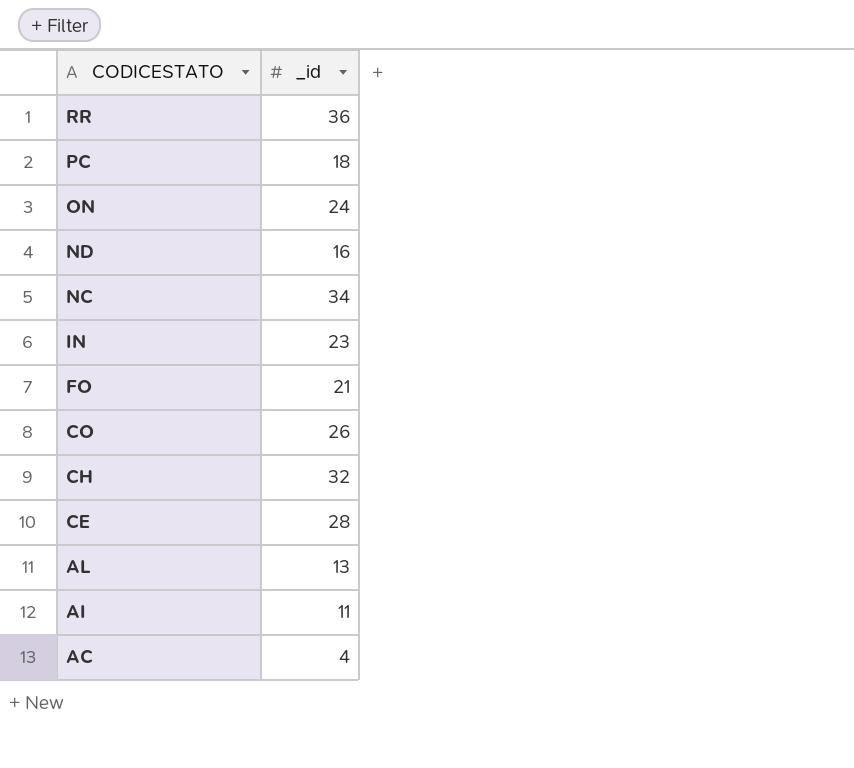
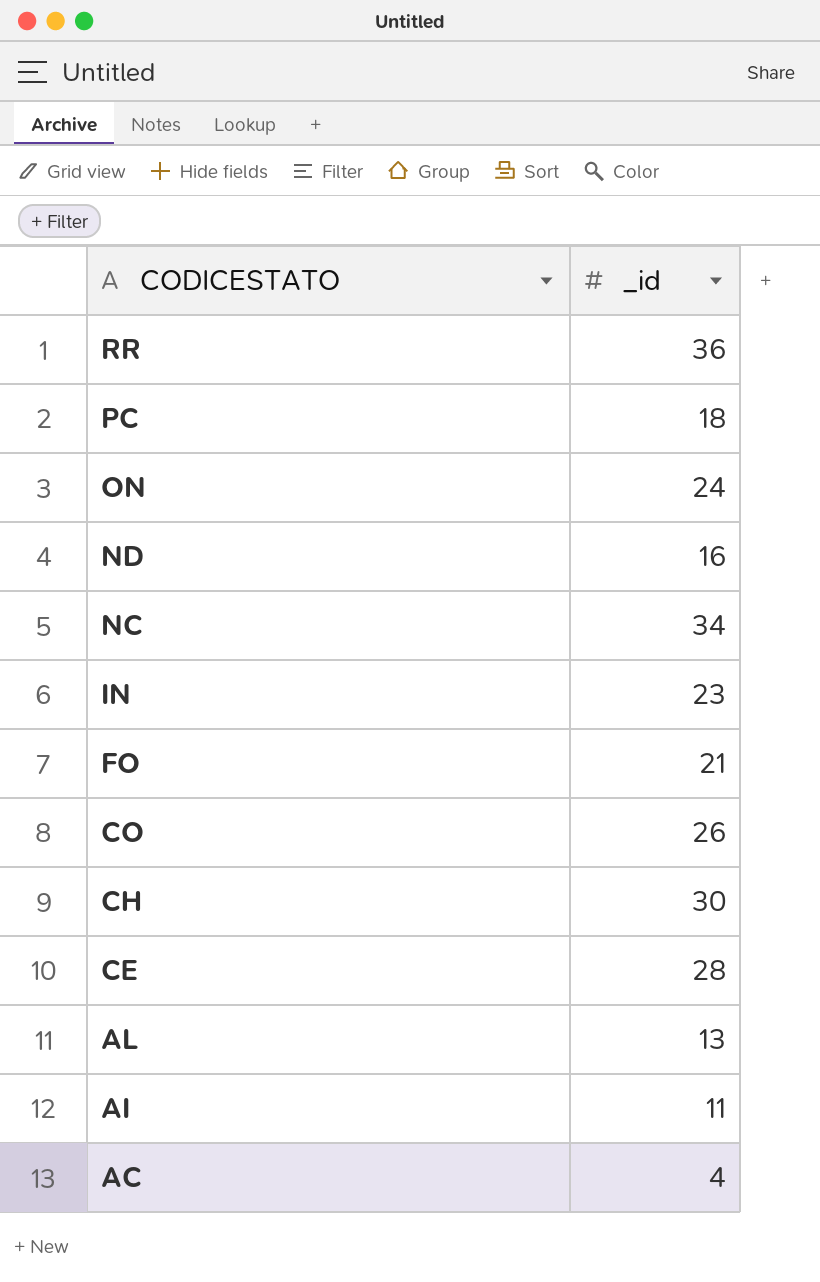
CH | _id: 32 -> 30

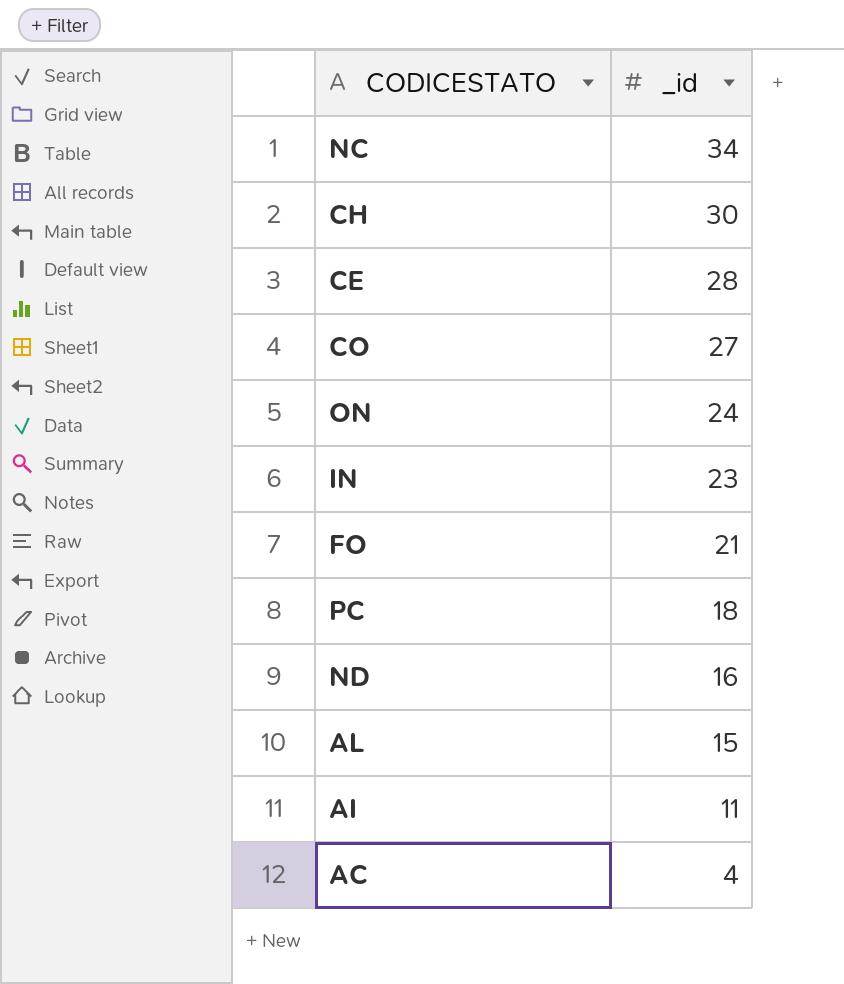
row order: CODICESTATO descending -> _id descending
row RR: 36 -> none
CO | _id: 26 -> 27
AL | _id: 13 -> 15

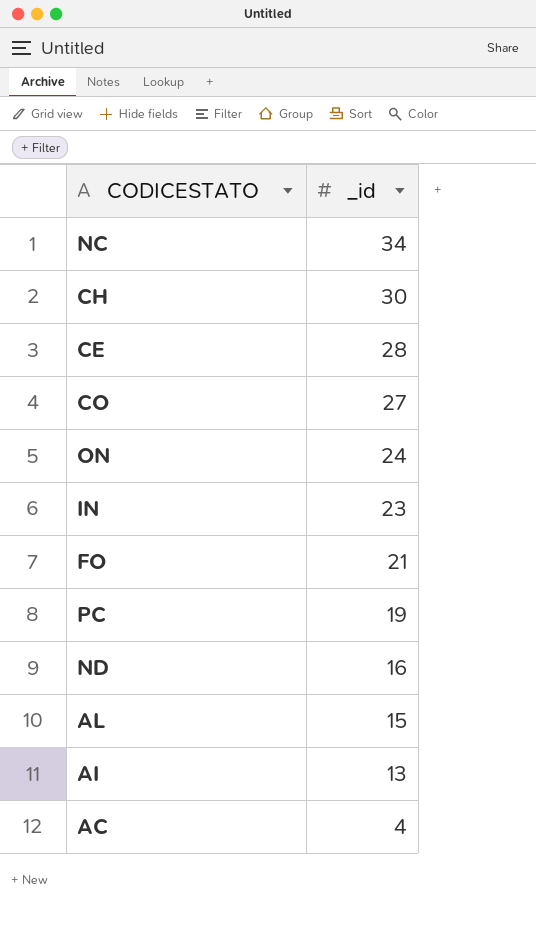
PC | _id: 18 -> 19
AI | _id: 11 -> 13

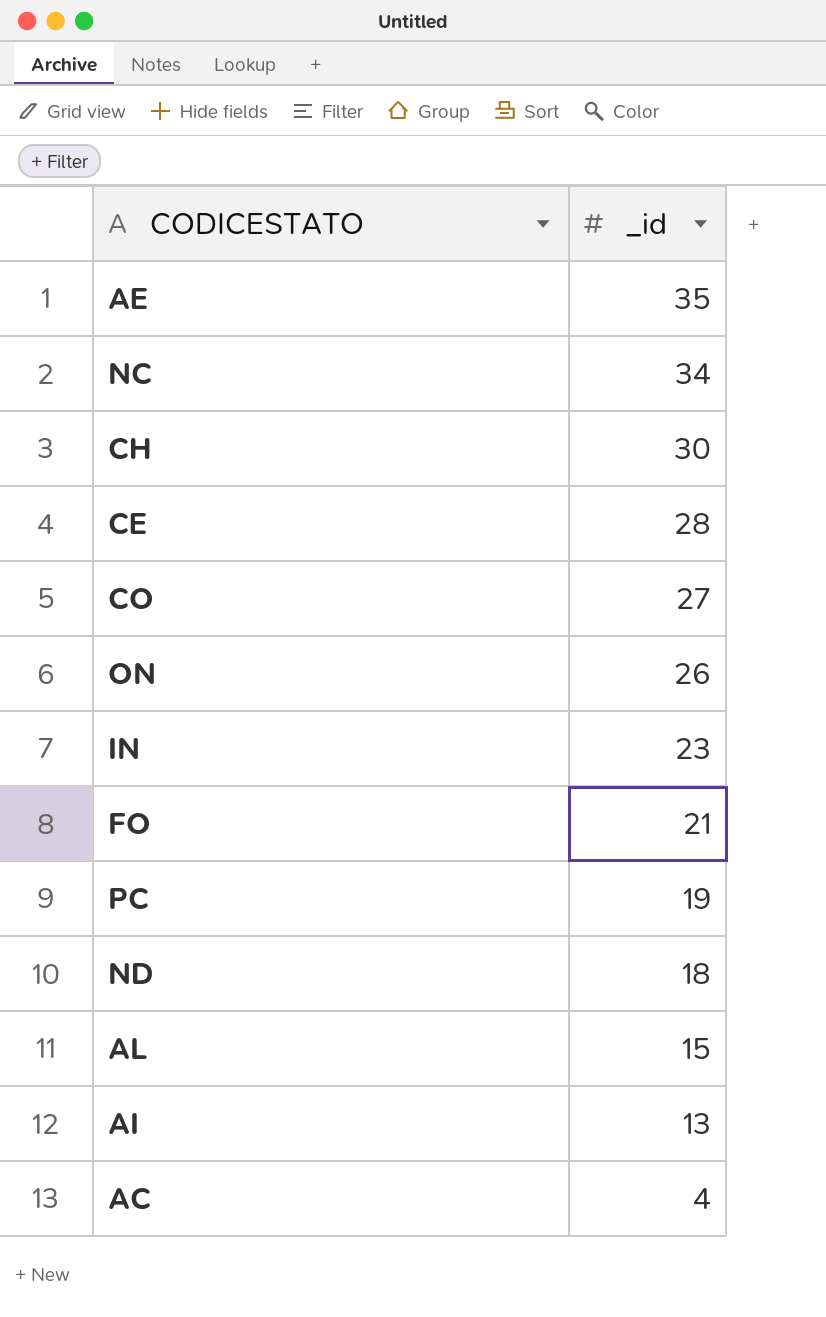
row AE: none -> 35
ON | _id: 24 -> 26
ND | _id: 16 -> 18

